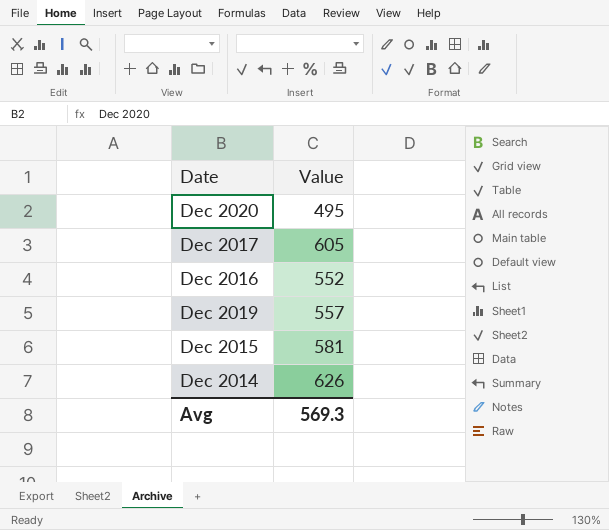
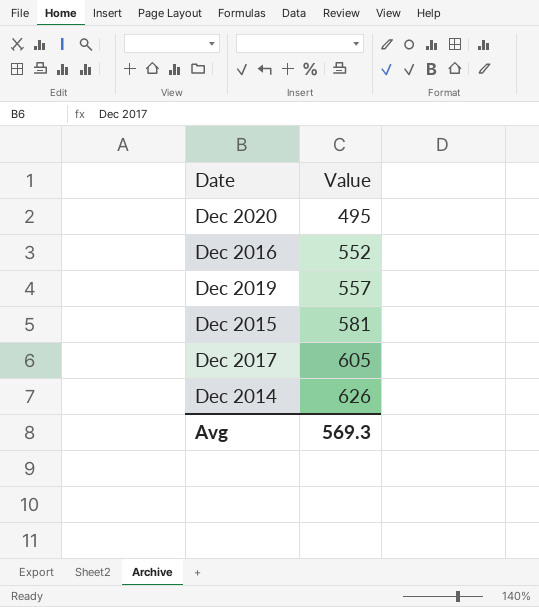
row order: none -> Value ascending

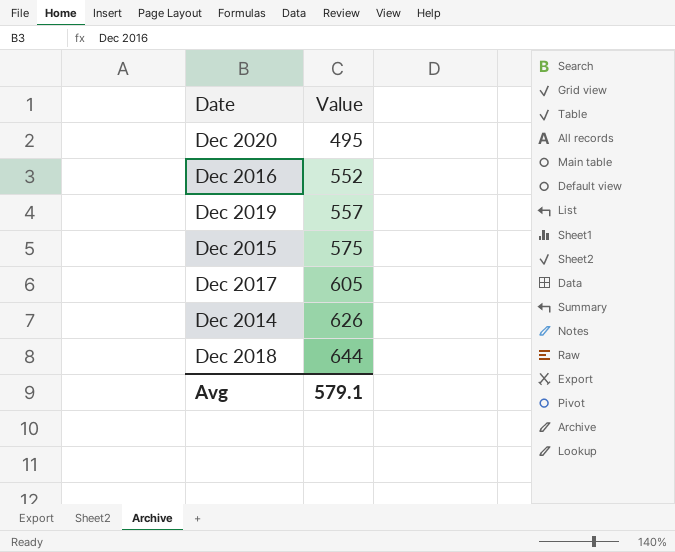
Dec 2015 | Value: 581 -> 575
row Dec 2018: none -> 644
Avg | Value: 569.3 -> 579.1

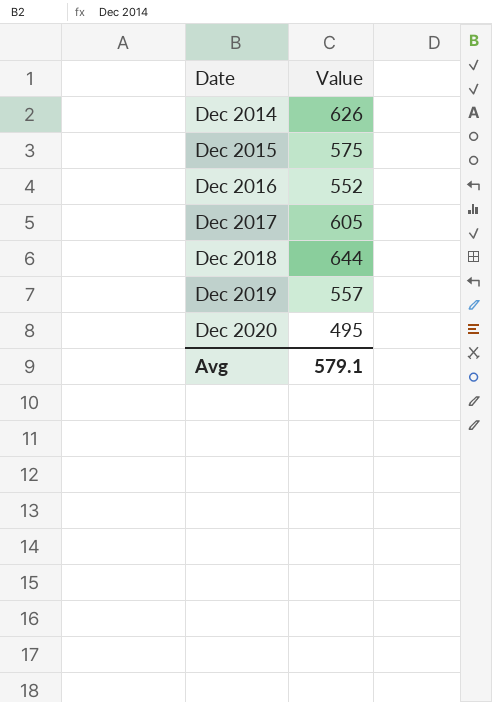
row order: Value ascending -> Date ascending

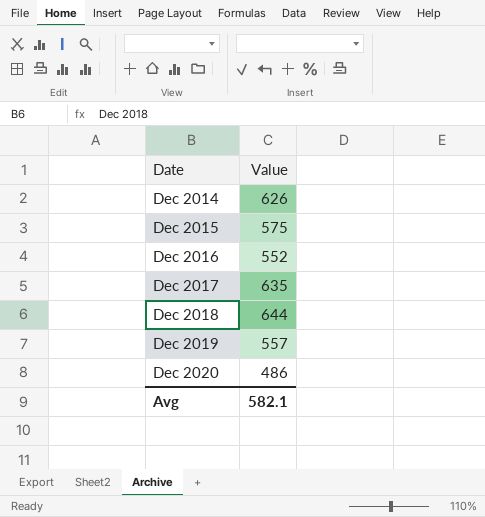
Dec 2017 | Value: 605 -> 635
Dec 2020 | Value: 495 -> 486
Avg | Value: 579.1 -> 582.1

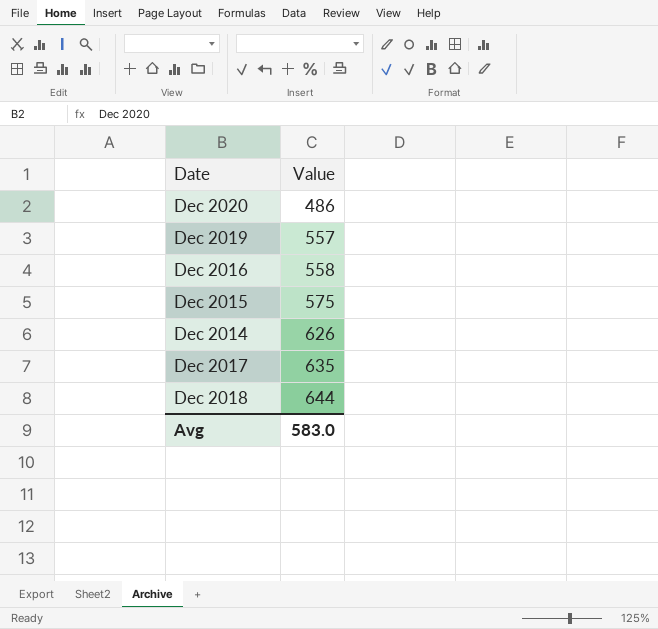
row order: Date ascending -> Value ascending
Dec 2016 | Value: 552 -> 558
Avg | Value: 582.1 -> 583.0

